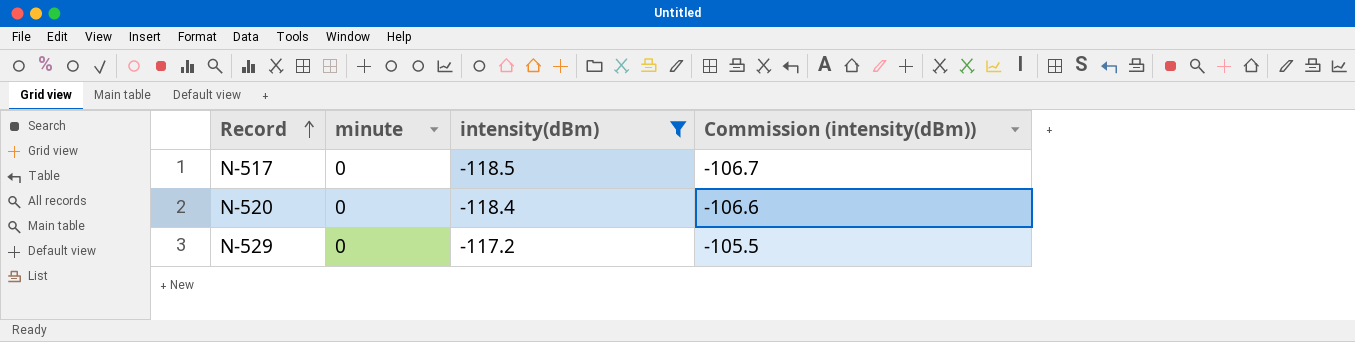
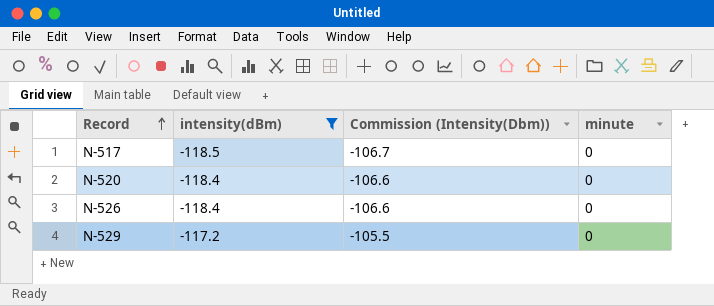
column name: Commission (intensity(dBm)) -> Commission (Intensity(Dbm))
column minute | position: 2 -> 4
row N-526: none -> -118.4 | -106.6 | 0

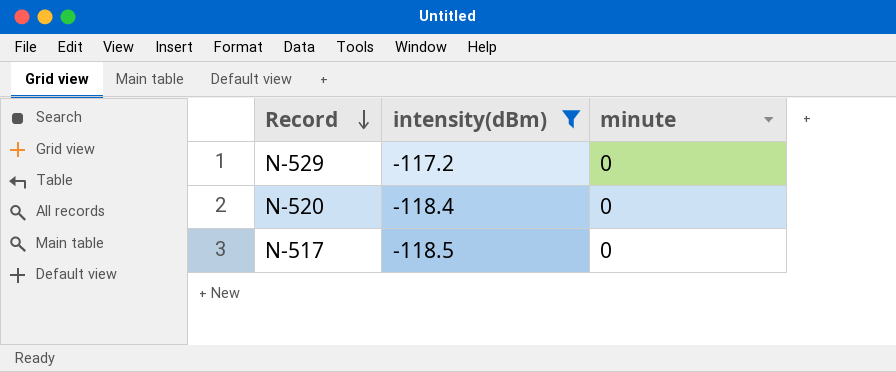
row order: Record ascending -> Record descending
column Commission (Intensity(Dbm)) | formula: [intensity(dBm)] * 0.9 -> none
row N-526: -118.4 | -106.6 | 0 -> none

